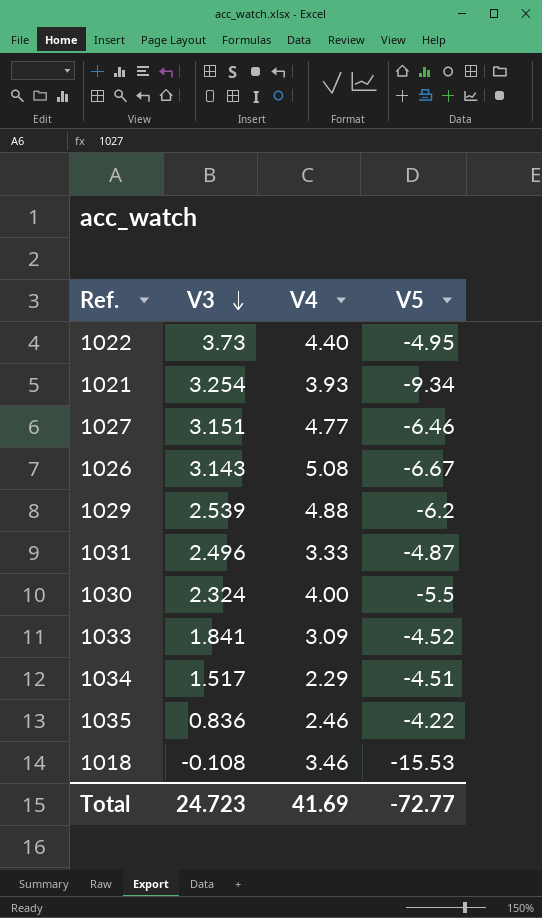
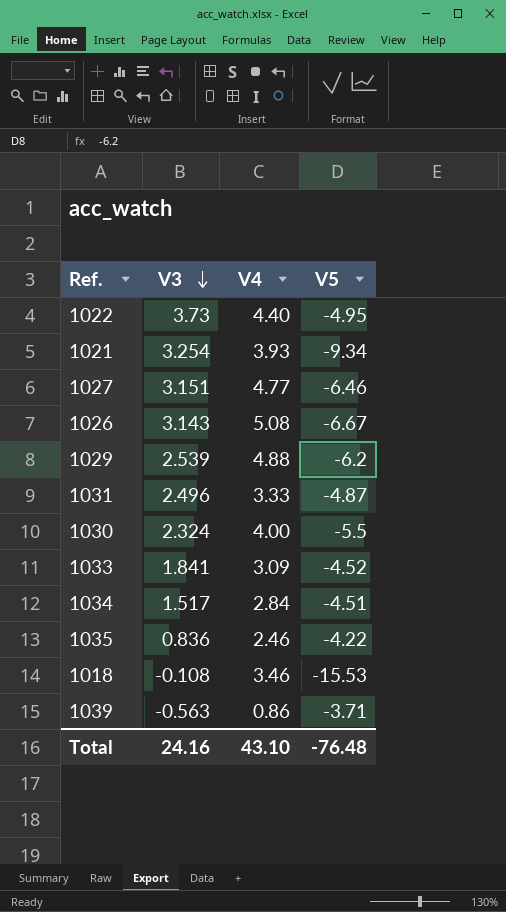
1034 | V4: 2.29 -> 2.84
row 1039: none -> -0.563 | 0.86 | -3.71
Total | V3: 24.723 -> 24.16
Total | V4: 41.69 -> 43.10
Total | V5: -72.77 -> -76.48

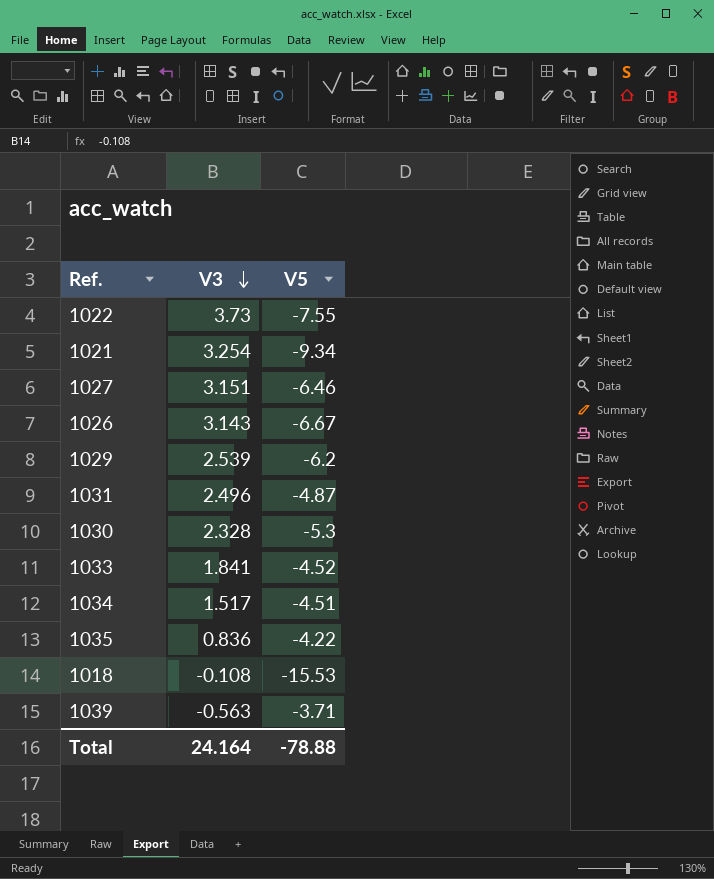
column V4 | position: 3 -> none
1022 | V5: -4.95 -> -7.55
1030 | V3: 2.324 -> 2.328
1030 | V5: -5.5 -> -5.3
Total | V3: 24.16 -> 24.164
Total | V5: -76.48 -> -78.88

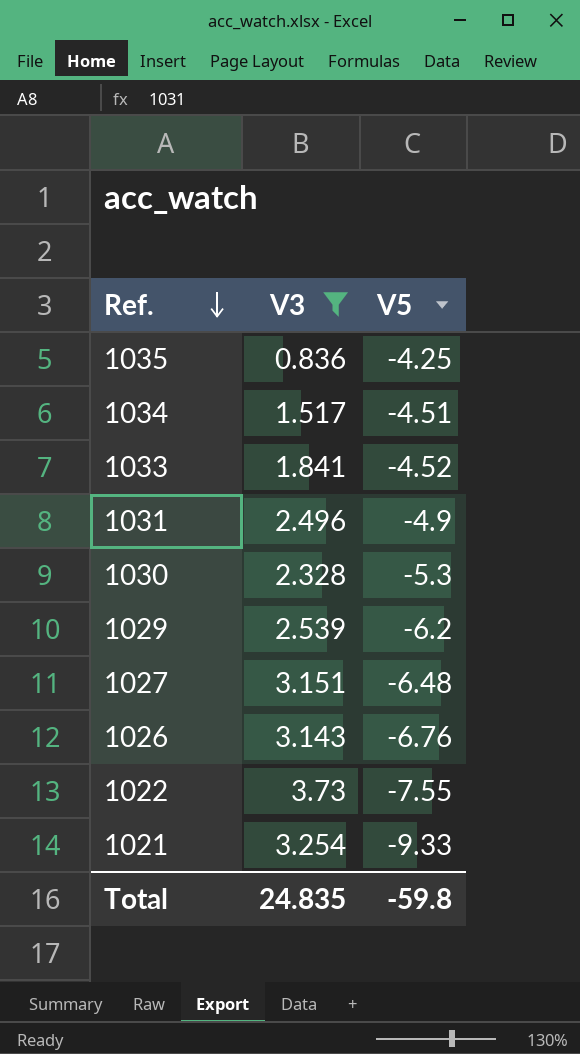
filter: none -> V3 >= 0.836
row order: V3 descending -> Ref. descending
1035 | V5: -4.22 -> -4.25
1031 | V5: -4.87 -> -4.9
1027 | V5: -6.46 -> -6.48
1026 | V5: -6.67 -> -6.76
1021 | V5: -9.34 -> -9.33
Total | V3: 24.164 -> 24.835
Total | V5: -78.88 -> -59.8

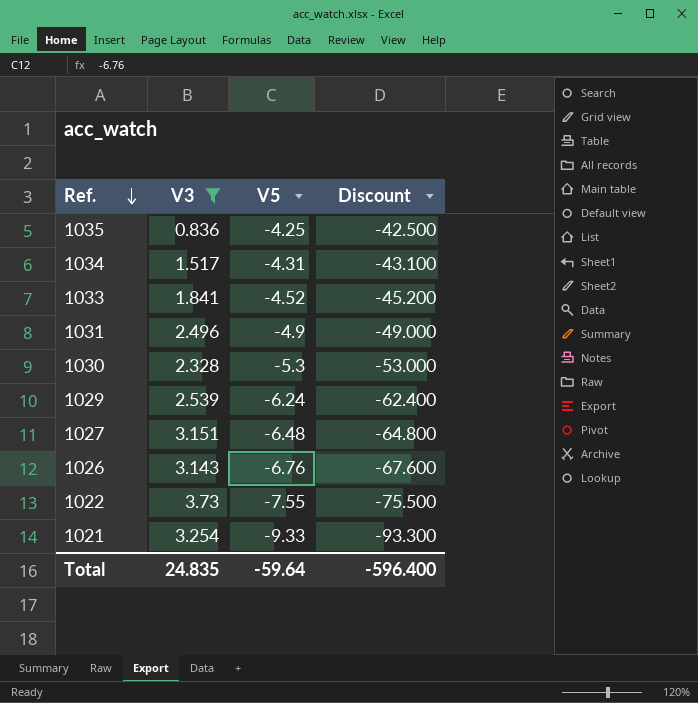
column Discount | formula: none -> [V5] * 10
1034 | V5: -4.51 -> -4.31
1029 | V5: -6.2 -> -6.24
Total | V5: -59.8 -> -59.64

